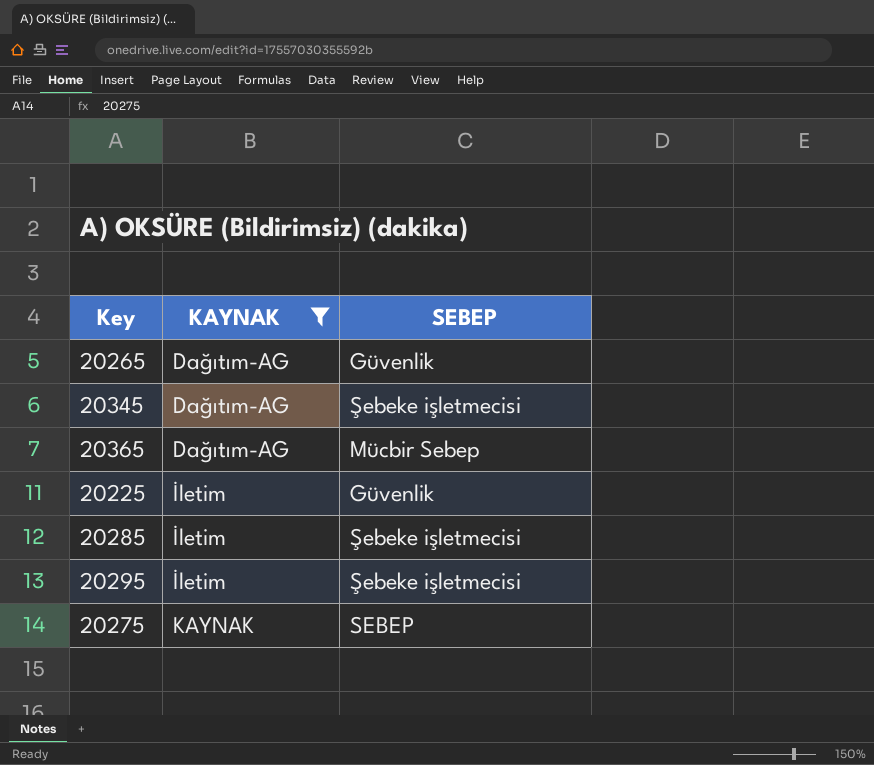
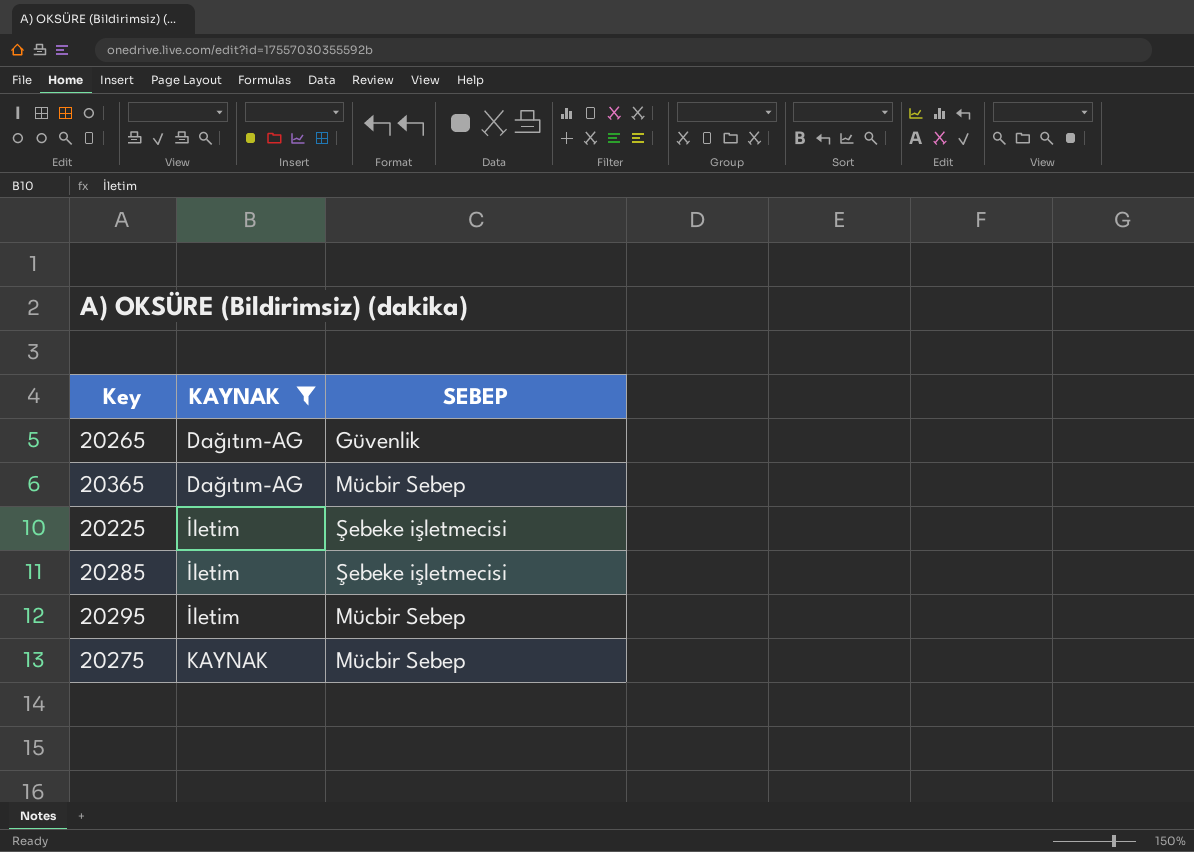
row 20345: Dağıtım-AG | Şebeke işletmecisi -> none
20225 | SEBEP: Güvenlik -> Şebeke işletmecisi
20295 | SEBEP: Şebeke işletmecisi -> Mücbir Sebep
20275 | SEBEP: SEBEP -> Mücbir Sebep

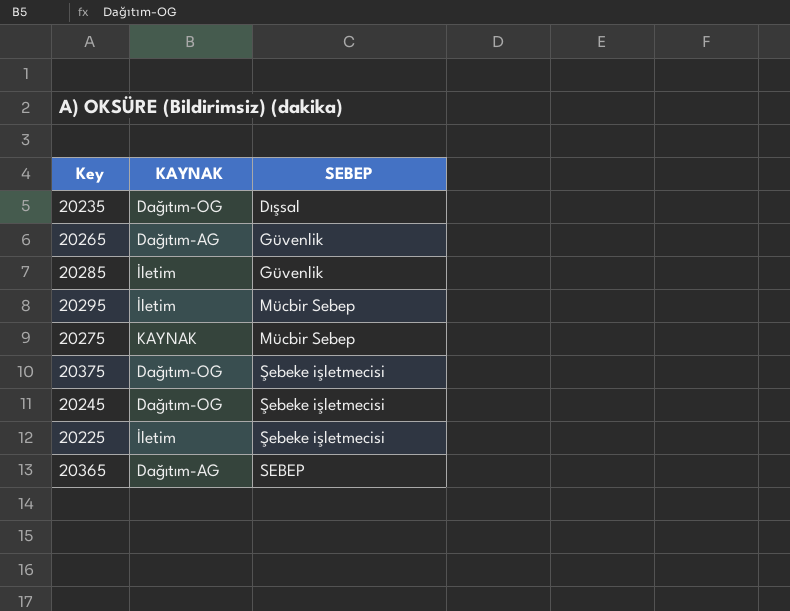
filter: KAYNAK != Dağıtım-OG -> none
row order: KAYNAK ascending -> SEBEP ascending
20285 | SEBEP: Şebeke işletmecisi -> Güvenlik
20365 | SEBEP: Mücbir Sebep -> SEBEP

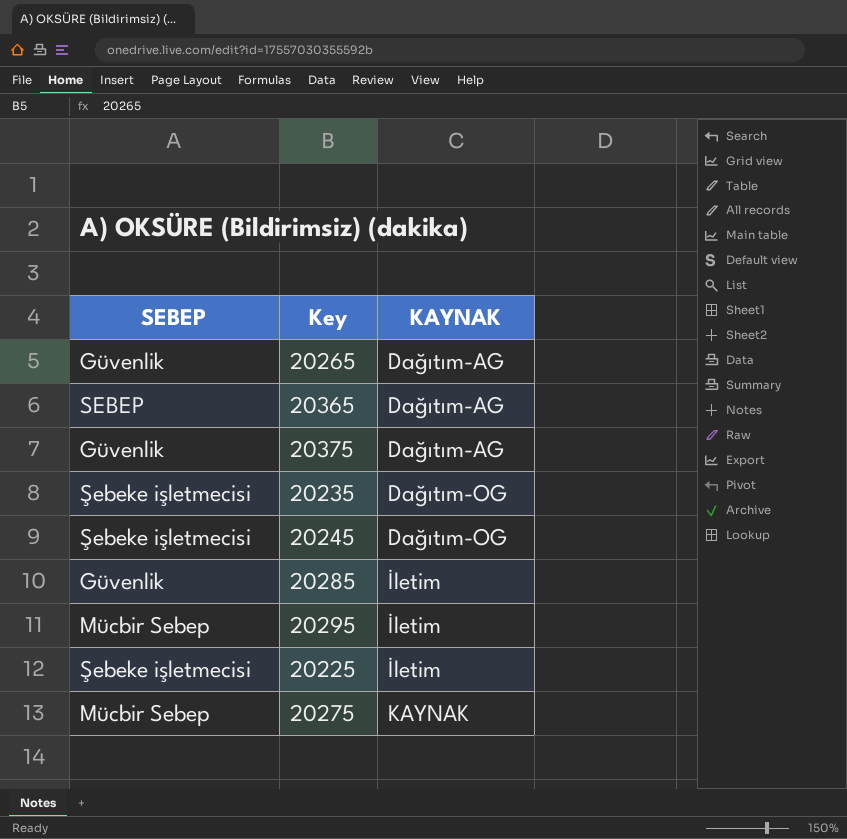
row order: SEBEP ascending -> KAYNAK ascending
column SEBEP | position: 3 -> 1
20375 | SEBEP: Şebeke işletmecisi -> Güvenlik
20375 | KAYNAK: Dağıtım-OG -> Dağıtım-AG
20235 | SEBEP: Dışsal -> Şebeke işletmecisi

